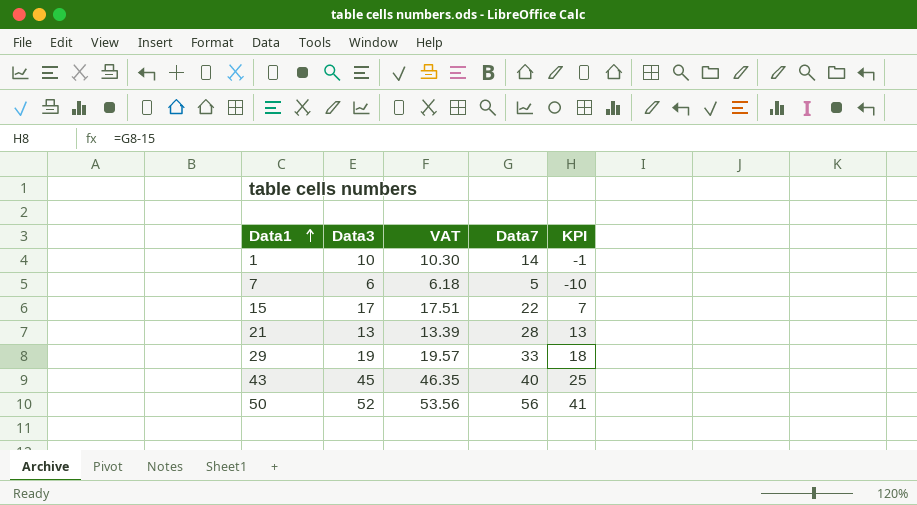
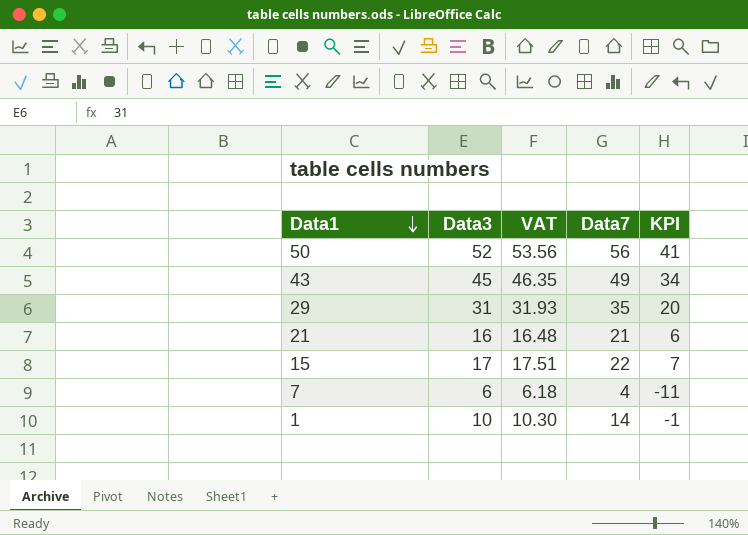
row order: Data1 ascending -> Data1 descending
43 | Data7: 40 -> 49
43 | KPI: 25 -> 34
29 | Data3: 19 -> 31
29 | VAT: 19.57 -> 31.93
29 | Data7: 33 -> 35
29 | KPI: 18 -> 20
21 | Data3: 13 -> 16
21 | VAT: 13.39 -> 16.48
21 | Data7: 28 -> 21
21 | KPI: 13 -> 6
7 | Data7: 5 -> 4
7 | KPI: -10 -> -11

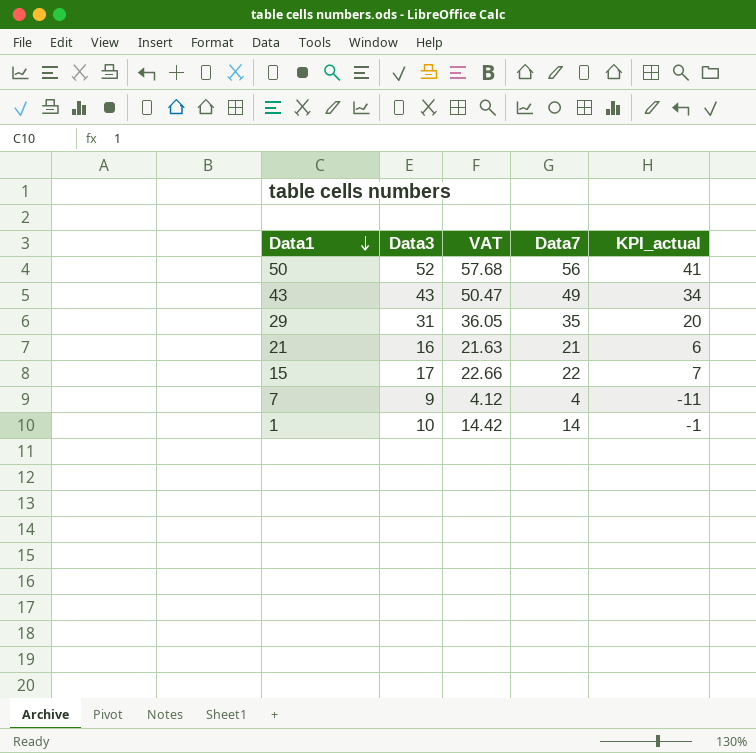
column VAT | formula: [Data3] * 1.03 -> [Data7] * 1.03
column name: KPI -> KPI_actual
43 | Data3: 45 -> 43
7 | Data3: 6 -> 9

